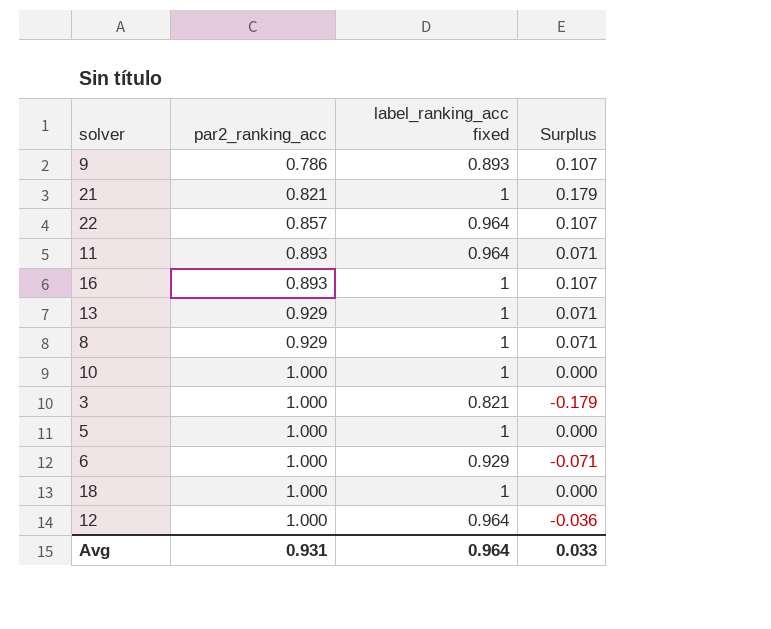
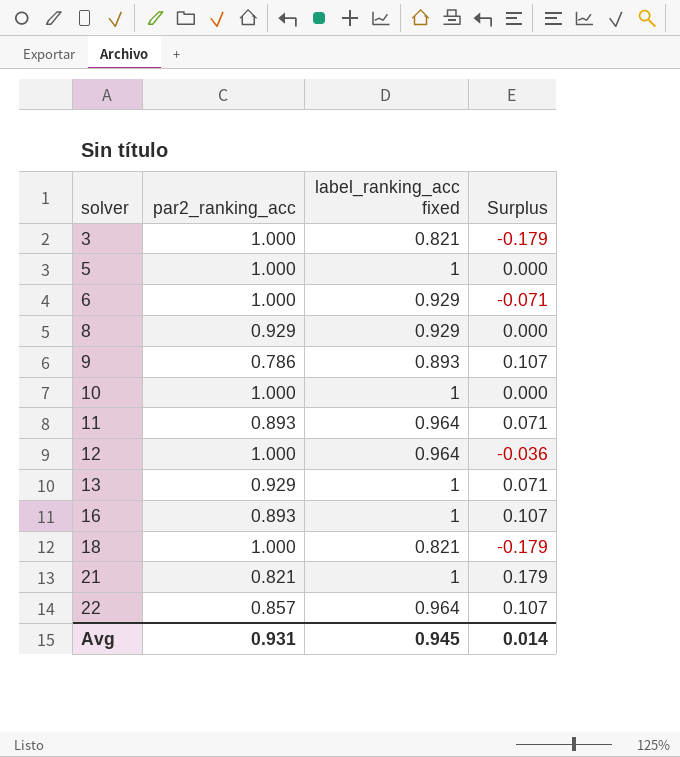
row order: par2_ranking_acc ascending -> solver ascending
8 | label_ranking_acc fixed: 1 -> 0.929
8 | Surplus: 0.071 -> 0.000
18 | label_ranking_acc fixed: 1 -> 0.821
18 | Surplus: 0.000 -> -0.179
Avg | label_ranking_acc fixed: 0.964 -> 0.945
Avg | Surplus: 0.033 -> 0.014

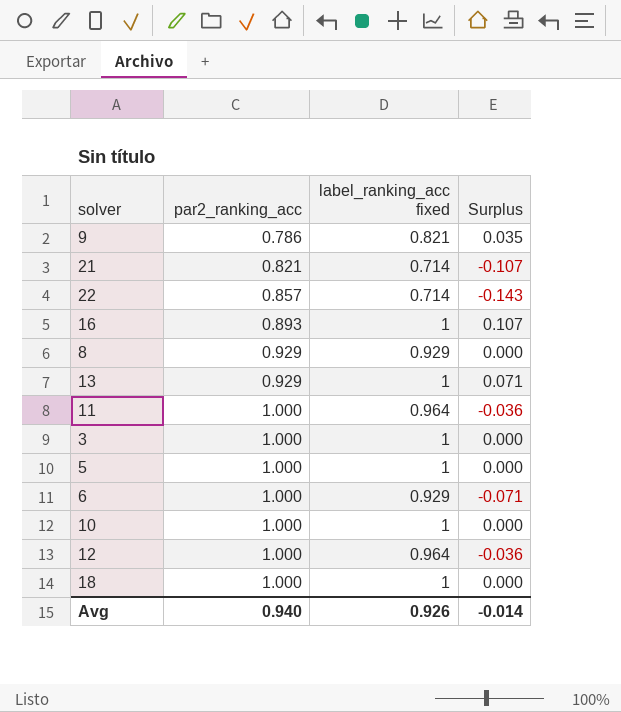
row order: solver ascending -> par2_ranking_acc ascending
9 | label_ranking_acc fixed: 0.893 -> 0.821
9 | Surplus: 0.107 -> 0.035
21 | label_ranking_acc fixed: 1 -> 0.714
21 | Surplus: 0.179 -> -0.107
22 | label_ranking_acc fixed: 0.964 -> 0.714
22 | Surplus: 0.107 -> -0.143
11 | par2_ranking_acc: 0.893 -> 1.000
11 | Surplus: 0.071 -> -0.036
3 | label_ranking_acc fixed: 0.821 -> 1
3 | Surplus: -0.179 -> 0.000
18 | label_ranking_acc fixed: 0.821 -> 1
18 | Surplus: -0.179 -> 0.000
Avg | par2_ranking_acc: 0.931 -> 0.940
Avg | label_ranking_acc fixed: 0.945 -> 0.926
Avg | Surplus: 0.014 -> -0.014

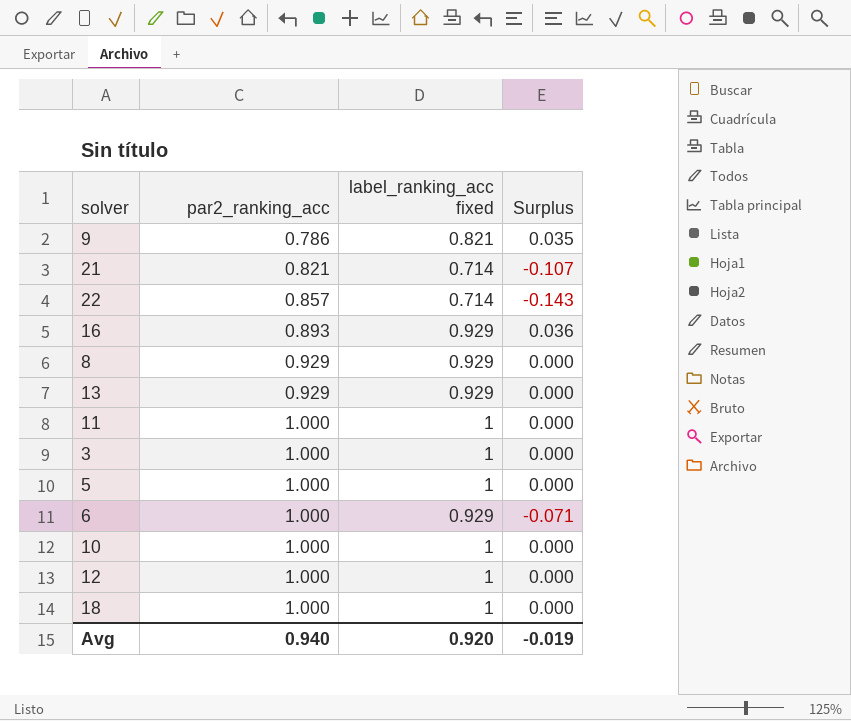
16 | label_ranking_acc fixed: 1 -> 0.929
16 | Surplus: 0.107 -> 0.036
13 | label_ranking_acc fixed: 1 -> 0.929
13 | Surplus: 0.071 -> 0.000
11 | label_ranking_acc fixed: 0.964 -> 1
11 | Surplus: -0.036 -> 0.000
12 | label_ranking_acc fixed: 0.964 -> 1
12 | Surplus: -0.036 -> 0.000
Avg | label_ranking_acc fixed: 0.926 -> 0.920
Avg | Surplus: -0.014 -> -0.019

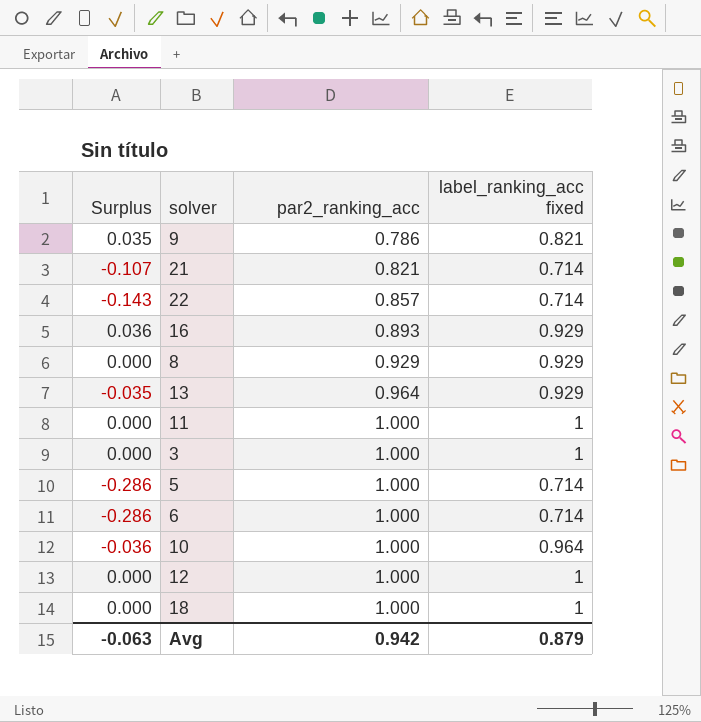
column Surplus | position: 4 -> 1
13 | Surplus: 0.000 -> -0.035
13 | par2_ranking_acc: 0.929 -> 0.964
5 | Surplus: 0.000 -> -0.286
5 | label_ranking_acc fixed: 1 -> 0.714
6 | Surplus: -0.071 -> -0.286
6 | label_ranking_acc fixed: 0.929 -> 0.714
10 | Surplus: 0.000 -> -0.036
10 | label_ranking_acc fixed: 1 -> 0.964
Avg | Surplus: -0.019 -> -0.063
Avg | par2_ranking_acc: 0.940 -> 0.942
Avg | label_ranking_acc fixed: 0.920 -> 0.879

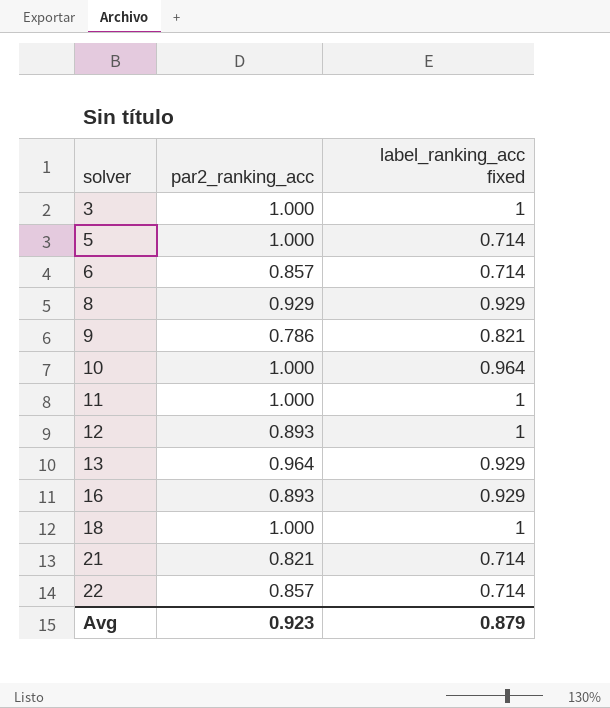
row order: par2_ranking_acc ascending -> solver ascending
column Surplus | formula: [label_ranking_acc fixed] - [par2_ranking_acc] -> none
6 | par2_ranking_acc: 1.000 -> 0.857
12 | par2_ranking_acc: 1.000 -> 0.893
Avg | par2_ranking_acc: 0.942 -> 0.923

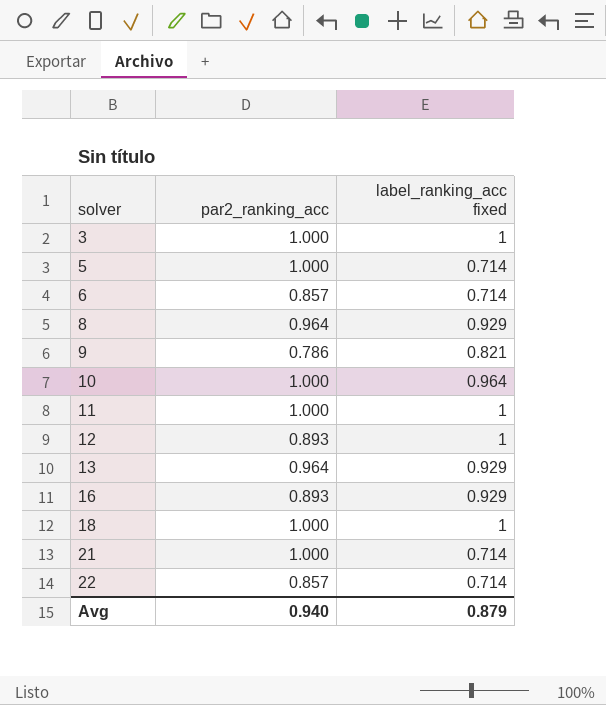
8 | par2_ranking_acc: 0.929 -> 0.964
21 | par2_ranking_acc: 0.821 -> 1.000
Avg | par2_ranking_acc: 0.923 -> 0.940

